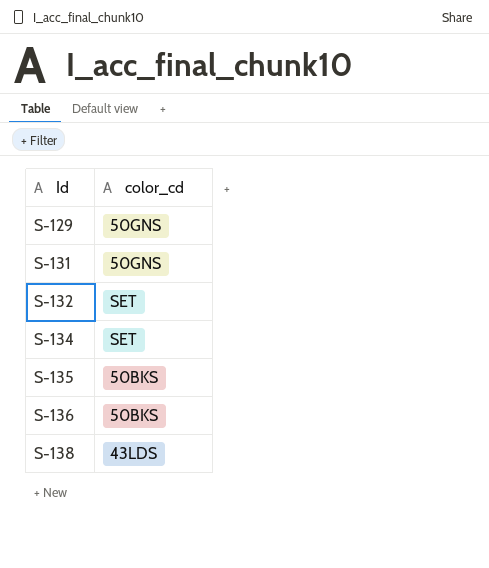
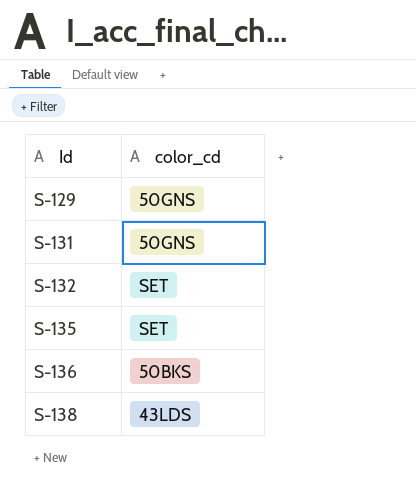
row S-134: SET -> none
S-135 | color_cd: 50BKS -> SET

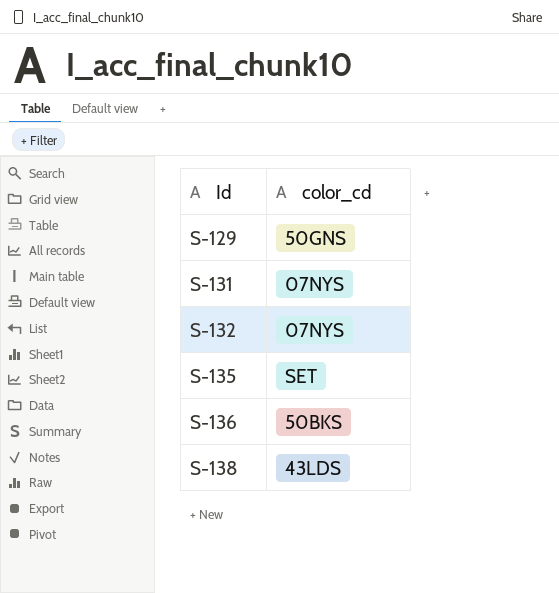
S-131 | color_cd: 50GNS -> 07NYS
S-132 | color_cd: SET -> 07NYS

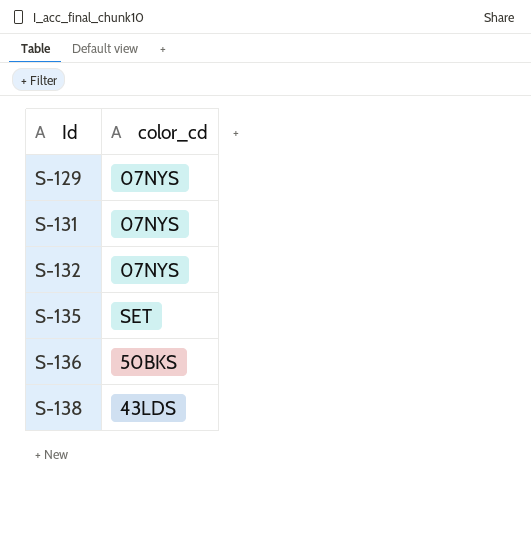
S-129 | color_cd: 50GNS -> 07NYS

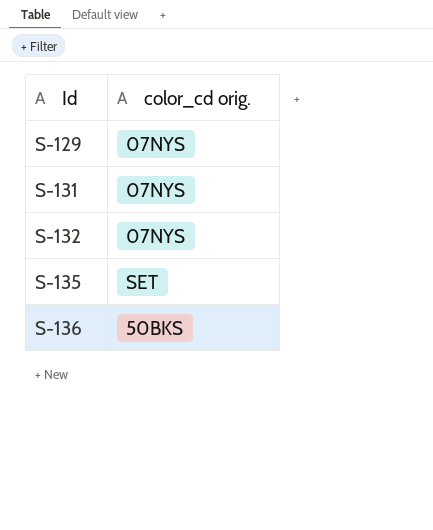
column name: color_cd -> color_cd orig.
row S-138: 43LDS -> none

